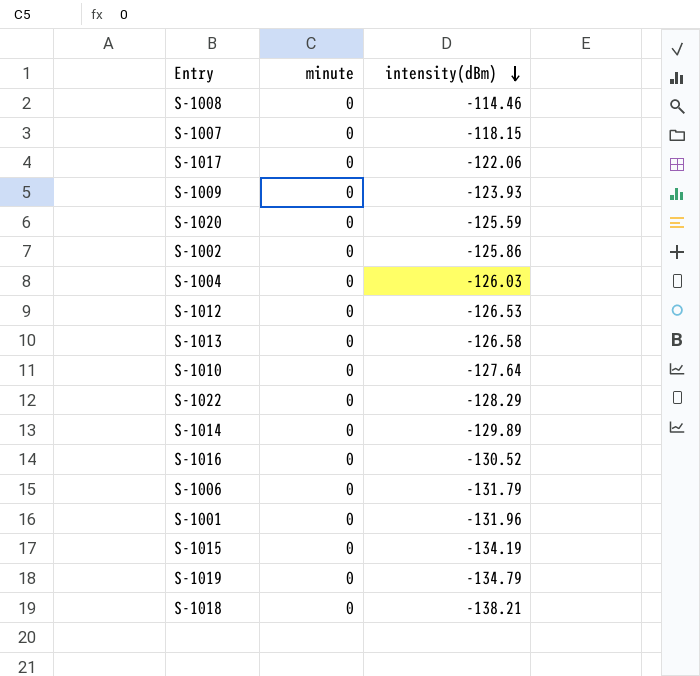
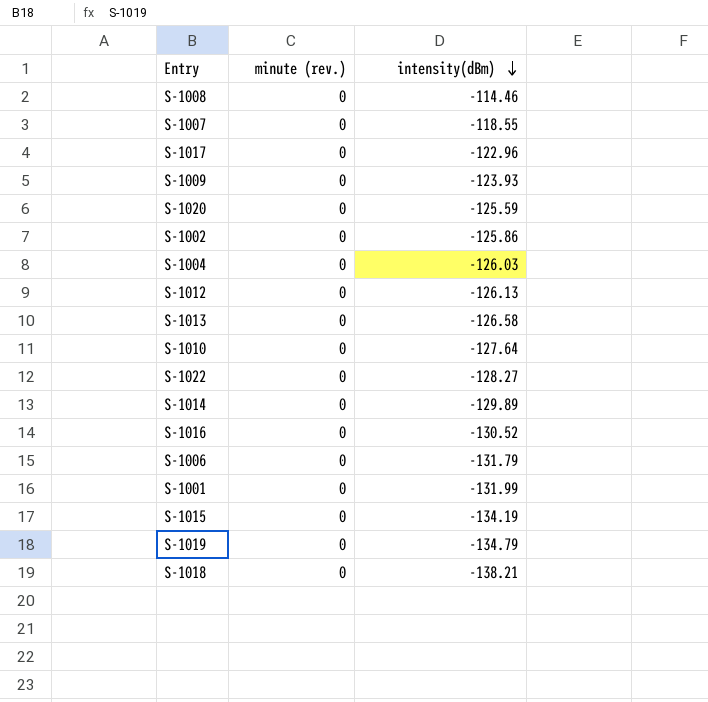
column name: minute -> minute (rev.)
S-1007 | intensity(dBm): -118.15 -> -118.55
S-1017 | intensity(dBm): -122.06 -> -122.96
S-1012 | intensity(dBm): -126.53 -> -126.13
S-1022 | intensity(dBm): -128.29 -> -128.27
S-1001 | intensity(dBm): -131.96 -> -131.99

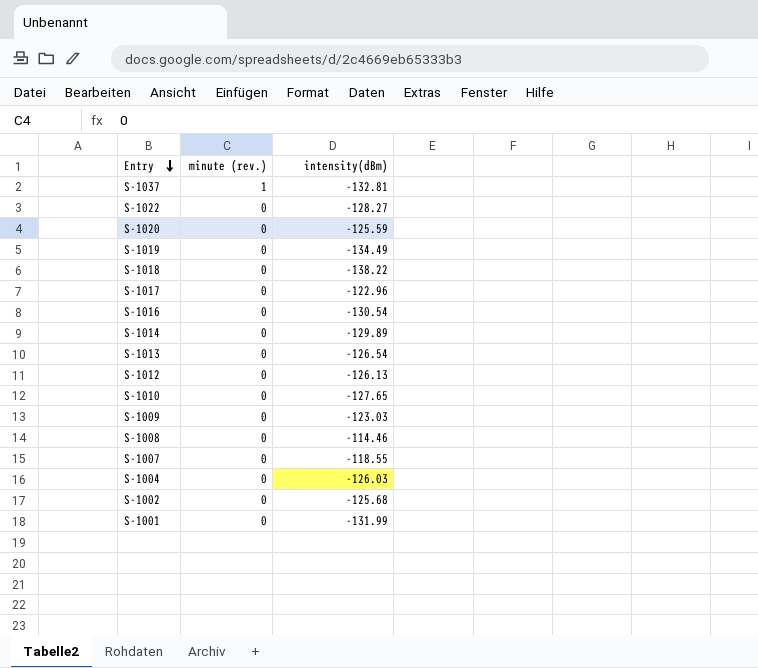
row order: intensity(dBm) descending -> Entry descending
row S-1006: 0 | -131.79 -> none
row S-1015: 0 | -134.19 -> none
row S-1037: none -> 1 | -132.81
S-1019 | intensity(dBm): -134.79 -> -134.49
S-1018 | intensity(dBm): -138.21 -> -138.22
S-1016 | intensity(dBm): -130.52 -> -130.54
S-1013 | intensity(dBm): -126.58 -> -126.54
S-1010 | intensity(dBm): -127.64 -> -127.65
S-1009 | intensity(dBm): -123.93 -> -123.03
S-1002 | intensity(dBm): -125.86 -> -125.68

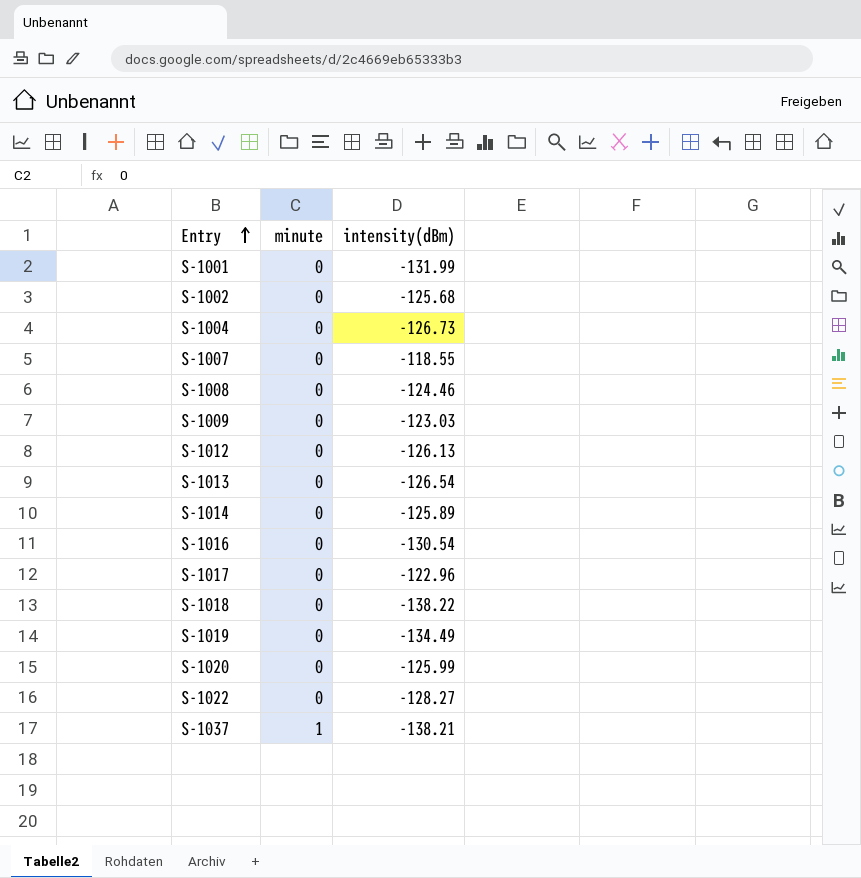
row order: Entry descending -> Entry ascending
column name: minute (rev.) -> minute
row S-1010: 0 | -127.65 -> none
S-1004 | intensity(dBm): -126.03 -> -126.73
S-1008 | intensity(dBm): -114.46 -> -124.46
S-1014 | intensity(dBm): -129.89 -> -125.89
S-1020 | intensity(dBm): -125.59 -> -125.99
S-1037 | intensity(dBm): -132.81 -> -138.21

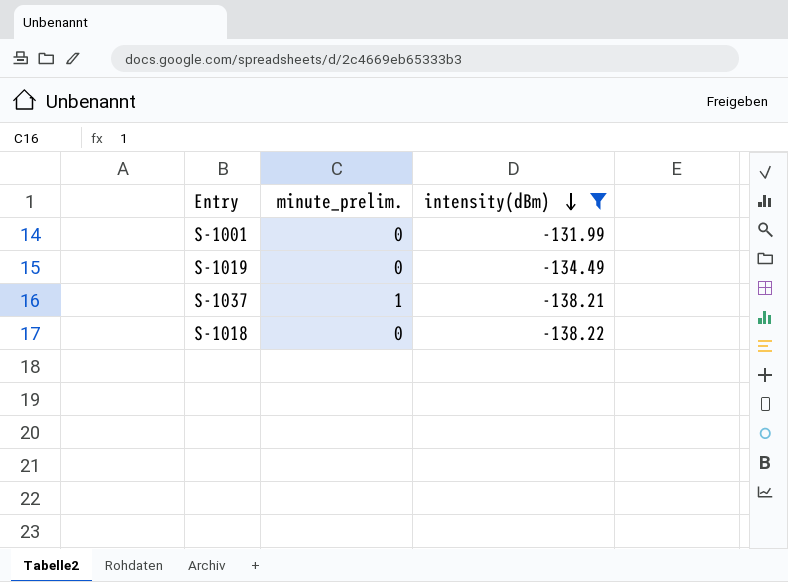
filter: none -> intensity(dBm) <= -131.99
row order: Entry ascending -> intensity(dBm) descending
column name: minute -> minute_prelim.

